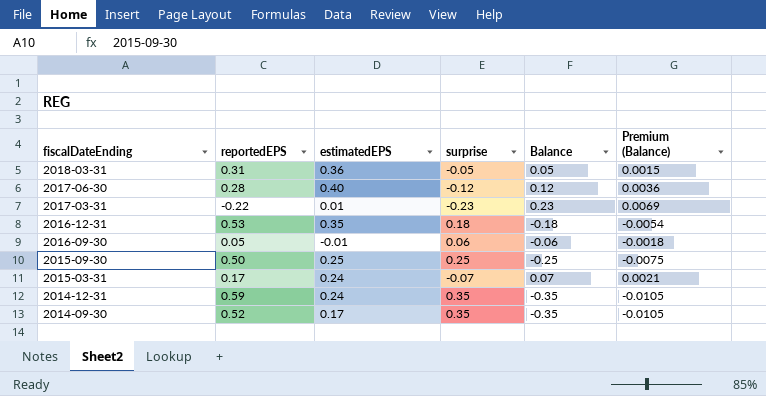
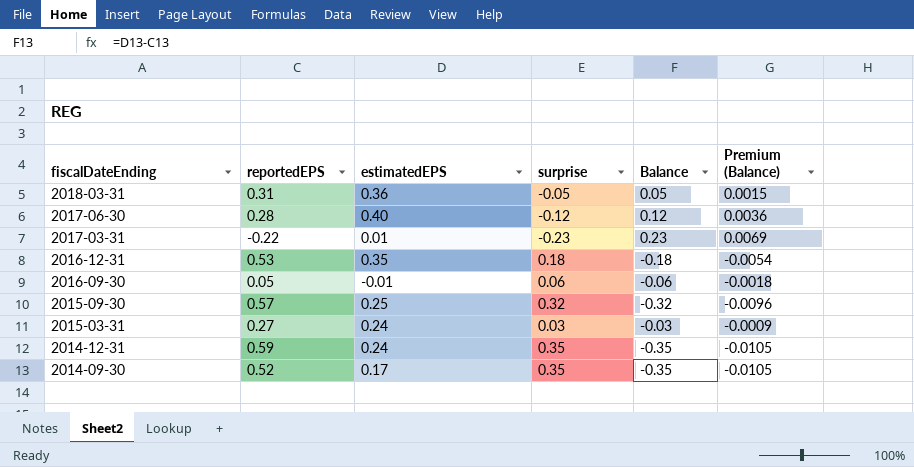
2015-09-30 | reportedEPS: 0.50 -> 0.57
2015-09-30 | surprise: 0.25 -> 0.32
2015-09-30 | Balance: -0.25 -> -0.32
2015-09-30 | Premium (Balance): -0.0075 -> -0.0096
2015-03-31 | reportedEPS: 0.17 -> 0.27
2015-03-31 | surprise: -0.07 -> 0.03
2015-03-31 | Balance: 0.07 -> -0.03
2015-03-31 | Premium (Balance): 0.0021 -> -0.0009

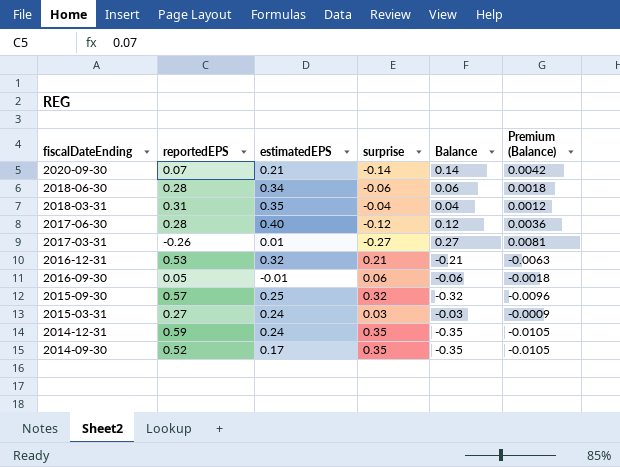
row 2020-09-30: none -> 0.07 | 0.21 | -0.14 | 0.14 | 0.0042
row 2018-06-30: none -> 0.28 | 0.34 | -0.06 | 0.06 | 0.0018
2018-03-31 | estimatedEPS: 0.36 -> 0.35
2018-03-31 | surprise: -0.05 -> -0.04
2018-03-31 | Balance: 0.05 -> 0.04
2018-03-31 | Premium (Balance): 0.0015 -> 0.0012
2017-03-31 | reportedEPS: -0.22 -> -0.26
2017-03-31 | surprise: -0.23 -> -0.27
2017-03-31 | Balance: 0.23 -> 0.27
2017-03-31 | Premium (Balance): 0.0069 -> 0.0081
2016-12-31 | estimatedEPS: 0.35 -> 0.32
2016-12-31 | surprise: 0.18 -> 0.21
2016-12-31 | Balance: -0.18 -> -0.21
2016-12-31 | Premium (Balance): -0.0054 -> -0.0063

